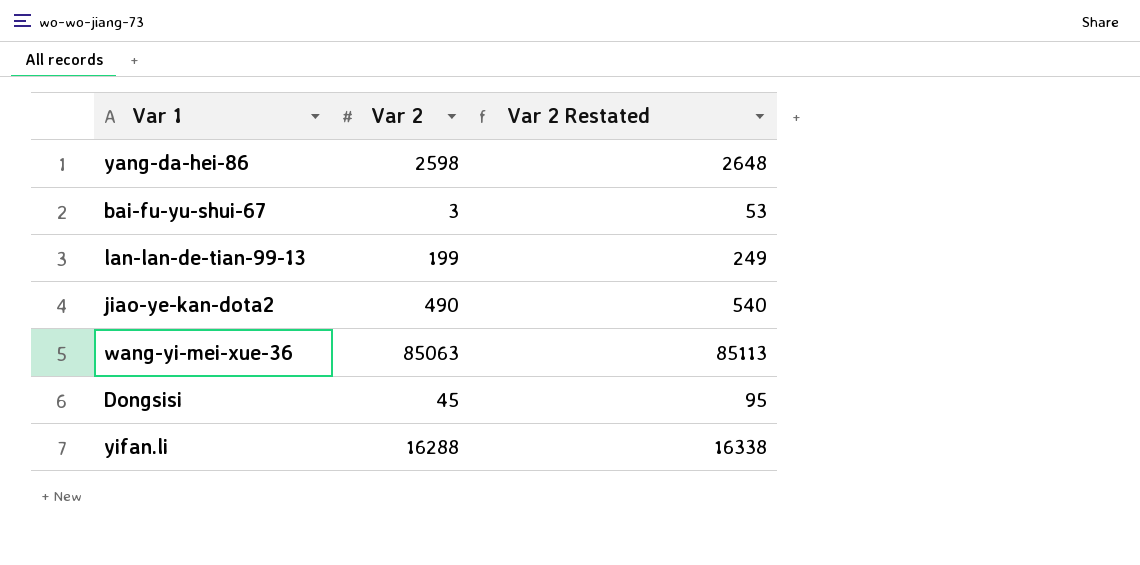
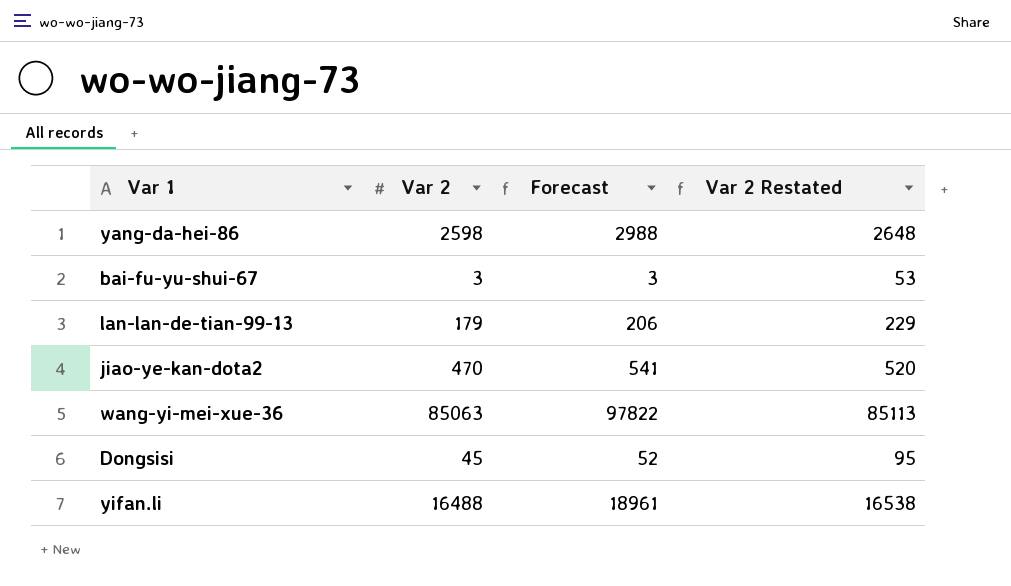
column Forecast | formula: none -> [Var 2] * 1.15
lan-lan-de-tian-99-13 | Var 2: 199 -> 179
lan-lan-de-tian-99-13 | Var 2 Restated: 249 -> 229
jiao-ye-kan-dota2 | Var 2: 490 -> 470
jiao-ye-kan-dota2 | Var 2 Restated: 540 -> 520
yifan.li | Var 2: 16288 -> 16488
yifan.li | Var 2 Restated: 16338 -> 16538

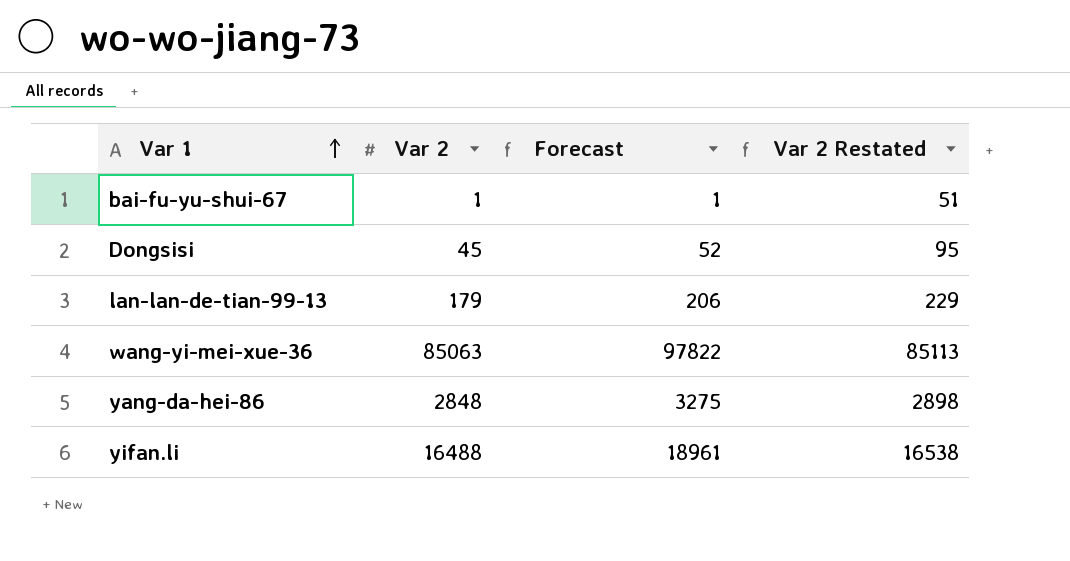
row order: none -> Var 1 ascending
row jiao-ye-kan-dota2: 470 | 541 | 520 -> none
bai-fu-yu-shui-67 | Var 2: 3 -> 1
bai-fu-yu-shui-67 | Forecast: 3 -> 1
bai-fu-yu-shui-67 | Var 2 Restated: 53 -> 51
yang-da-hei-86 | Var 2: 2598 -> 2848
yang-da-hei-86 | Forecast: 2988 -> 3275
yang-da-hei-86 | Var 2 Restated: 2648 -> 2898

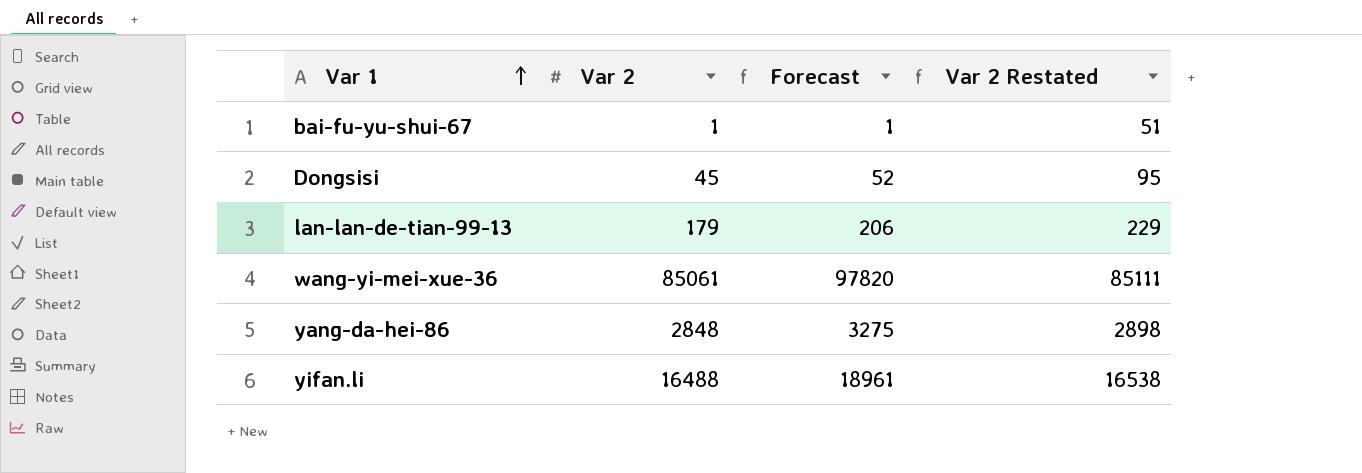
wang-yi-mei-xue-36 | Var 2: 85063 -> 85061
wang-yi-mei-xue-36 | Forecast: 97822 -> 97820
wang-yi-mei-xue-36 | Var 2 Restated: 85113 -> 85111

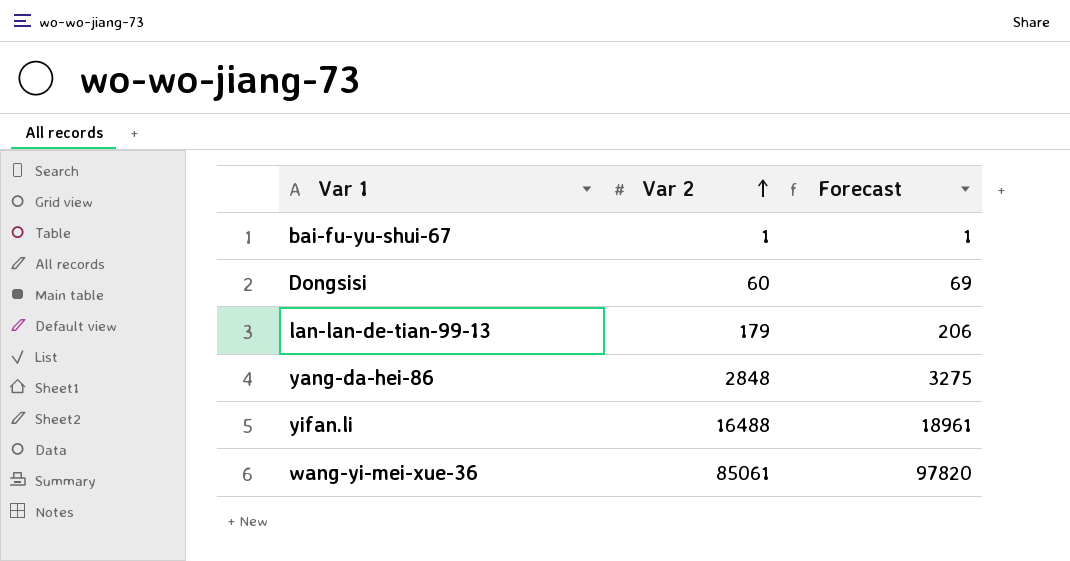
row order: Var 1 ascending -> Var 2 ascending
column Var 2 Restated | formula: [Var 2] + 50 -> none
Dongsisi | Var 2: 45 -> 60
Dongsisi | Forecast: 52 -> 69

